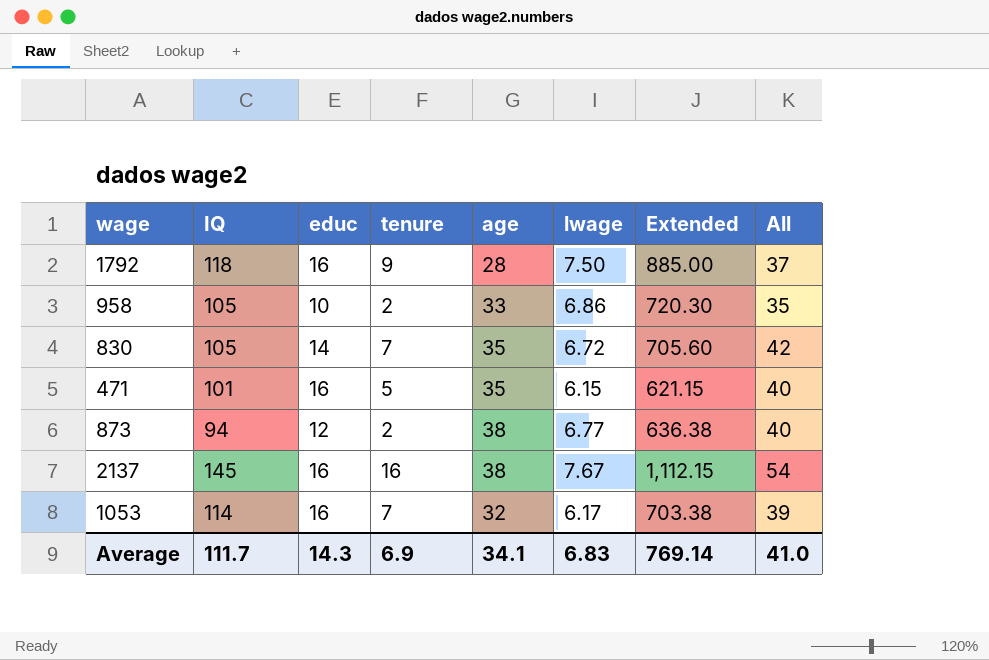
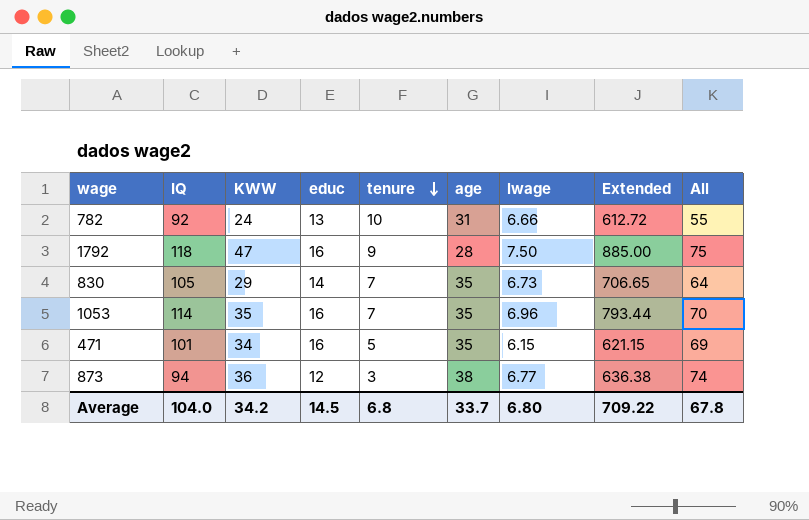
row order: none -> tenure descending
column KWW | position: none -> 3
column All | formula: [tenure] + [age] -> [KWW] + [age]
row 958: 105 | 10 | 2 | 33 | 6.86 | 720.30 | 35 -> none
row 2137: 145 | 16 | 16 | 38 | 7.67 | 1,112.15 | 54 -> none
row 782: none -> 92 | 24 | 13 | 10 | 31 | 6.66 | 612.72 | 55
830 | lwage: 6.72 -> 6.73
830 | Extended: 705.60 -> 706.65
1053 | age: 32 -> 35
1053 | lwage: 6.17 -> 6.96
1053 | Extended: 703.38 -> 793.44
873 | tenure: 2 -> 3
Average | IQ: 111.7 -> 104.0
Average | educ: 14.3 -> 14.5
Average | tenure: 6.9 -> 6.8
Average | age: 34.1 -> 33.7
Average | lwage: 6.83 -> 6.80
Average | Extended: 769.14 -> 709.22
Average | All: 41.0 -> 67.8

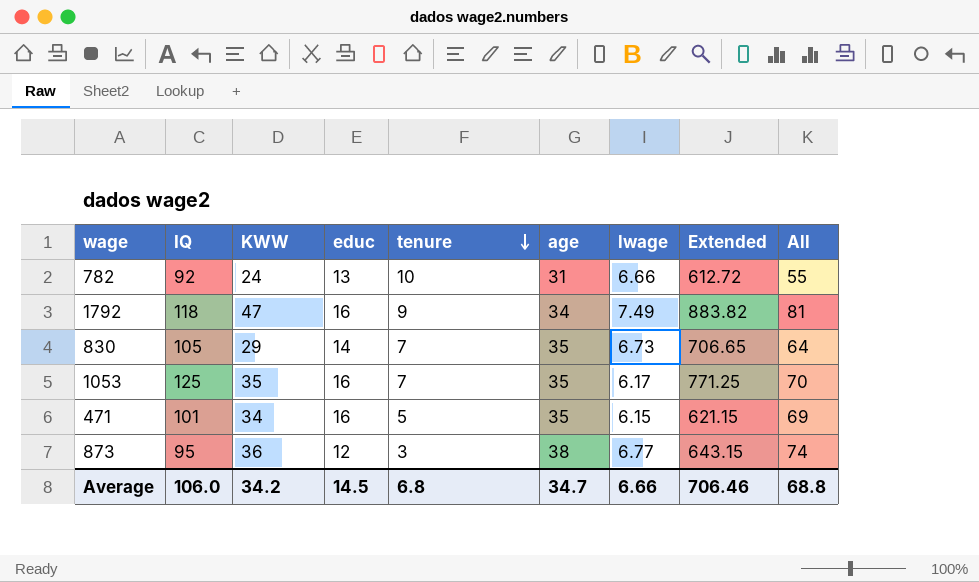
1792 | age: 28 -> 34
1792 | lwage: 7.50 -> 7.49
1792 | Extended: 885.00 -> 883.82
1792 | All: 75 -> 81
1053 | IQ: 114 -> 125
1053 | lwage: 6.96 -> 6.17
1053 | Extended: 793.44 -> 771.25
873 | IQ: 94 -> 95
873 | Extended: 636.38 -> 643.15
Average | IQ: 104.0 -> 106.0
Average | age: 33.7 -> 34.7
Average | lwage: 6.80 -> 6.66
Average | Extended: 709.22 -> 706.46
Average | All: 67.8 -> 68.8

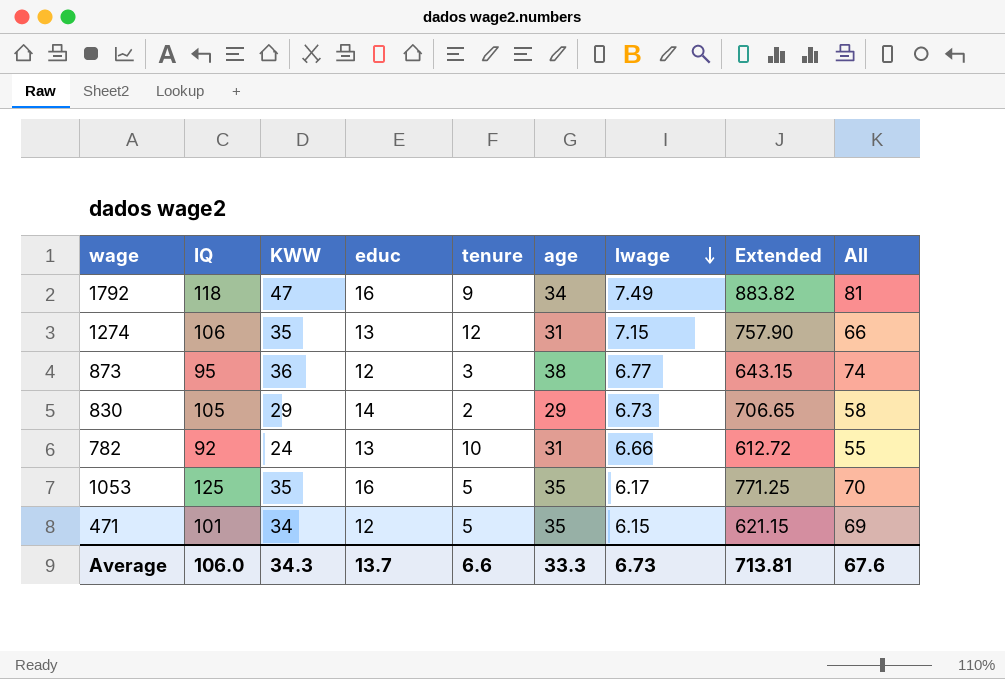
row order: tenure descending -> lwage descending
row 1274: none -> 106 | 35 | 13 | 12 | 31 | 7.15 | 757.90 | 66
830 | tenure: 7 -> 2
830 | age: 35 -> 29
830 | All: 64 -> 58
1053 | tenure: 7 -> 5
471 | educ: 16 -> 12
Average | KWW: 34.2 -> 34.3
Average | educ: 14.5 -> 13.7
Average | tenure: 6.8 -> 6.6
Average | age: 34.7 -> 33.3
Average | lwage: 6.66 -> 6.73
Average | Extended: 706.46 -> 713.81
Average | All: 68.8 -> 67.6

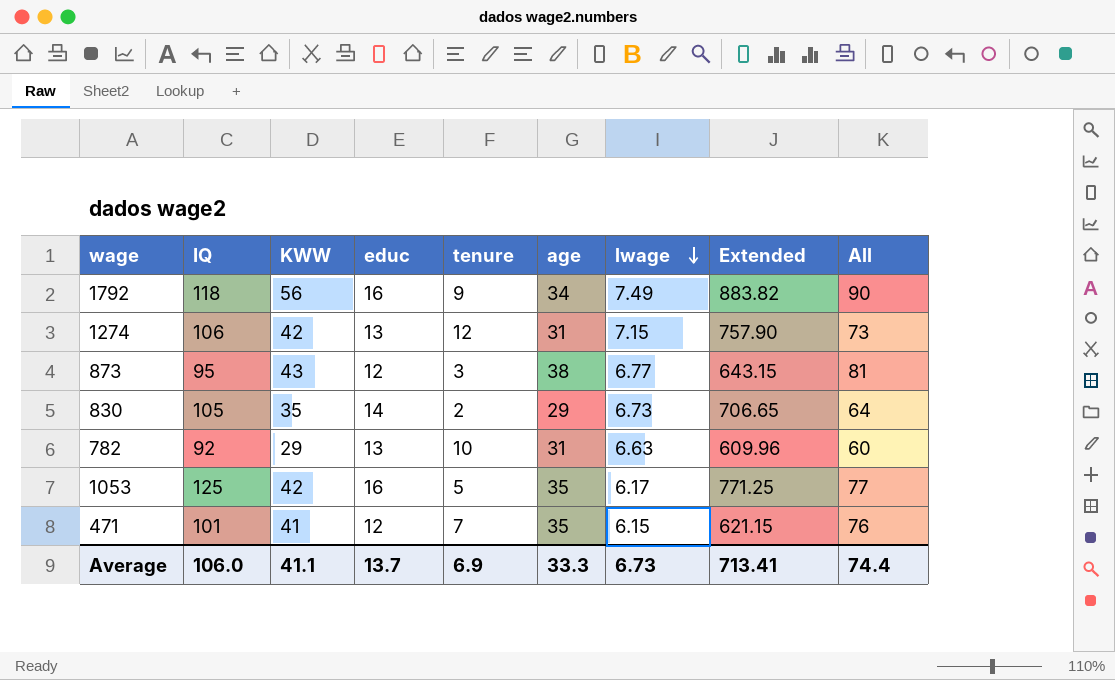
1792 | KWW: 47 -> 56
1792 | All: 81 -> 90
1274 | KWW: 35 -> 42
1274 | All: 66 -> 73
873 | KWW: 36 -> 43
873 | All: 74 -> 81
830 | KWW: 29 -> 35
830 | All: 58 -> 64
782 | KWW: 24 -> 29
782 | lwage: 6.66 -> 6.63
782 | Extended: 612.72 -> 609.96
782 | All: 55 -> 60
1053 | KWW: 35 -> 42
1053 | All: 70 -> 77
471 | KWW: 34 -> 41
471 | tenure: 5 -> 7
471 | All: 69 -> 76
Average | KWW: 34.3 -> 41.1
Average | tenure: 6.6 -> 6.9
Average | Extended: 713.81 -> 713.41
Average | All: 67.6 -> 74.4

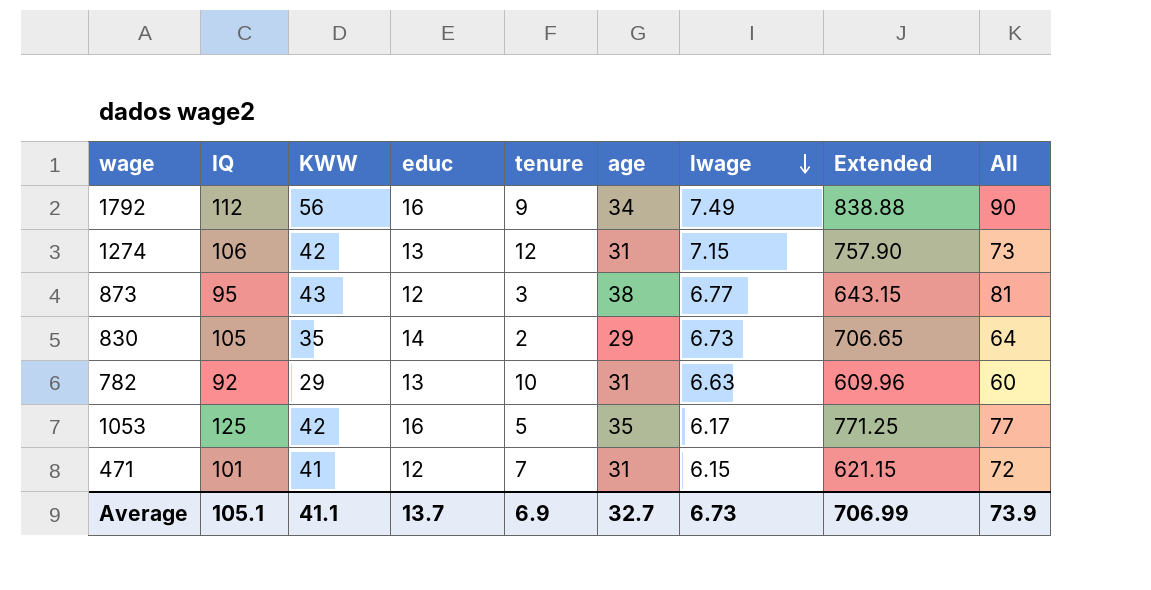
1792 | IQ: 118 -> 112
1792 | Extended: 883.82 -> 838.88
471 | age: 35 -> 31
471 | All: 76 -> 72
Average | IQ: 106.0 -> 105.1
Average | age: 33.3 -> 32.7
Average | Extended: 713.41 -> 706.99
Average | All: 74.4 -> 73.9

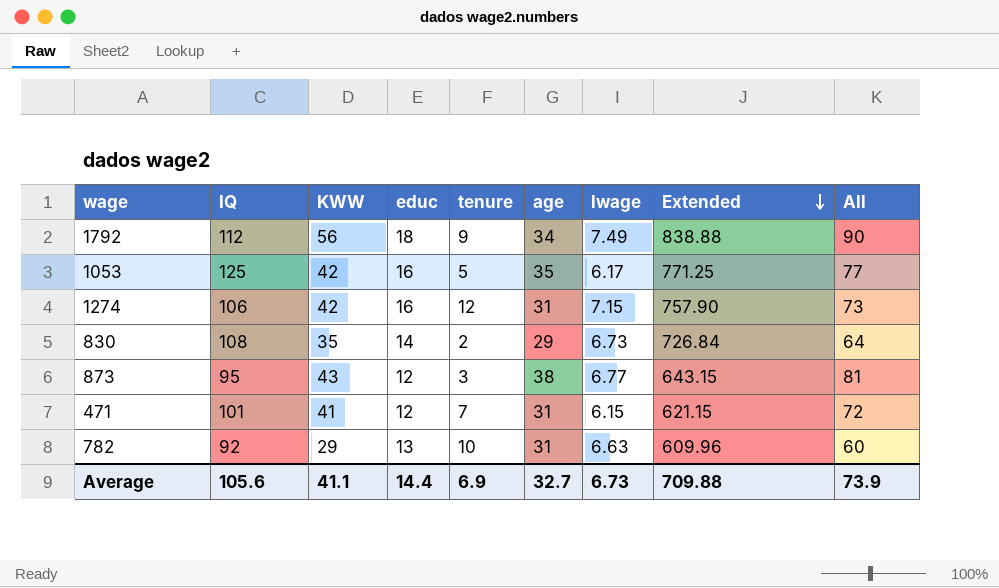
row order: lwage descending -> Extended descending
1792 | educ: 16 -> 18
1274 | educ: 13 -> 16
830 | IQ: 105 -> 108
830 | Extended: 706.65 -> 726.84
Average | IQ: 105.1 -> 105.6
Average | educ: 13.7 -> 14.4
Average | Extended: 706.99 -> 709.88

